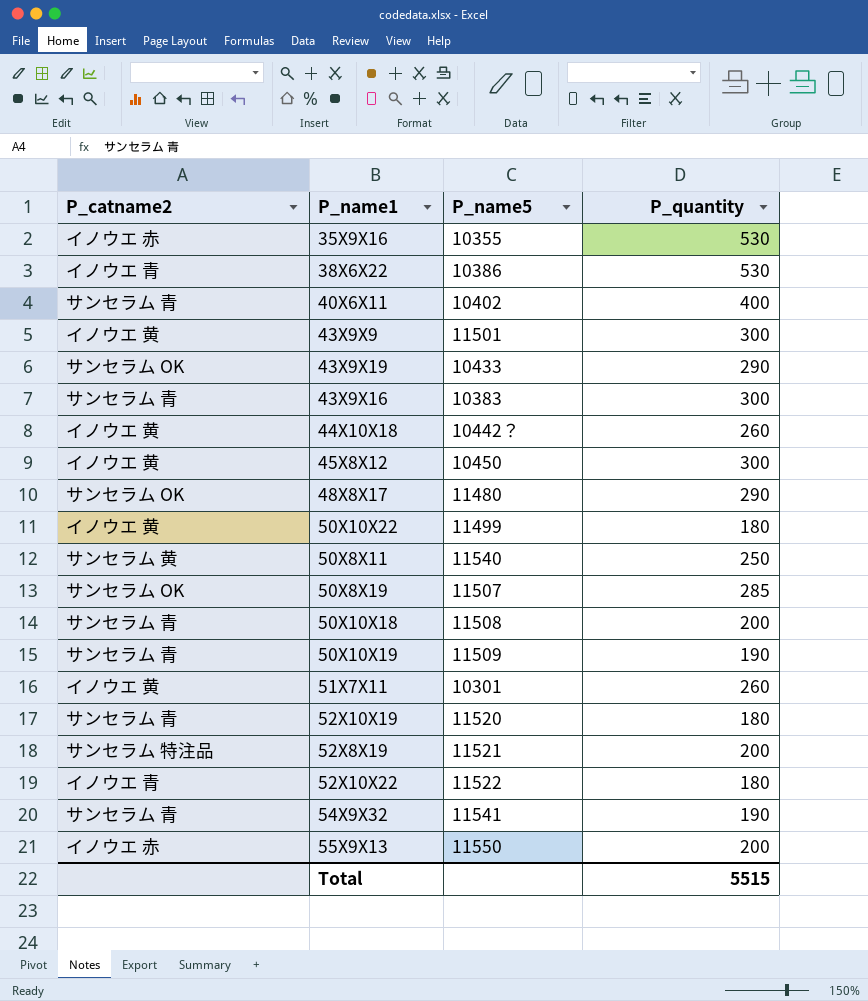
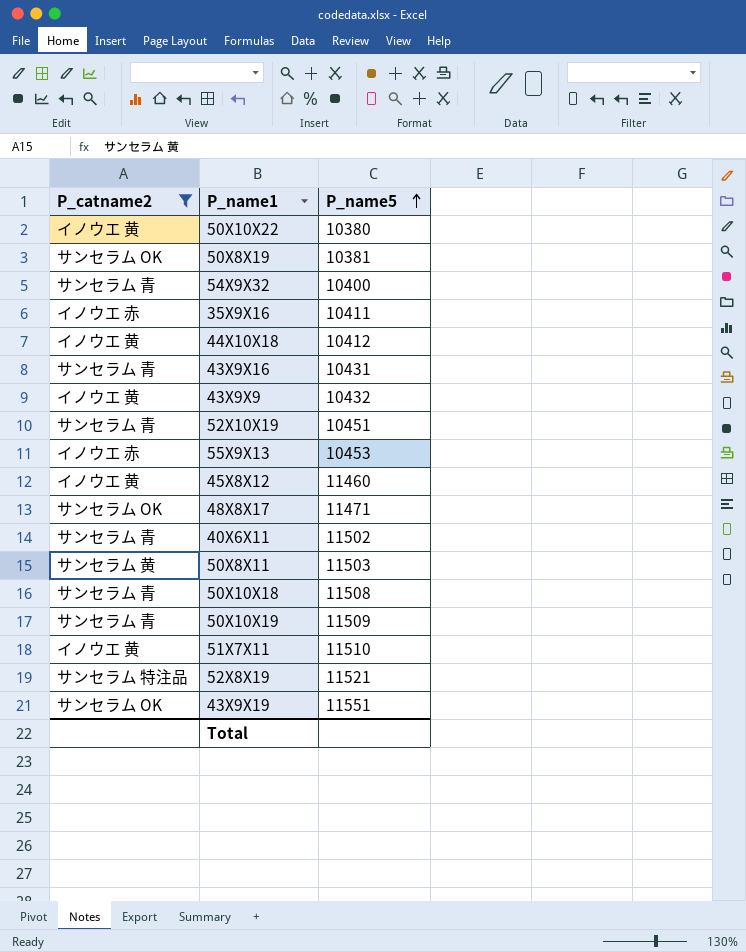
filter: none -> P_catname2 != イノウエ 青
row order: none -> P_name5 ascending
column P_quantity | position: 4 -> none
50X10X22 | P_name5: 11499 -> 10380
50X8X19 | P_name5: 11507 -> 10381
54X9X32 | P_name5: 11541 -> 10400
35X9X16 | P_name5: 10355 -> 10411
44X10X18 | P_name5: 10442？ -> 10412
43X9X16 | P_name5: 10383 -> 10431
43X9X9 | P_name5: 11501 -> 10432
52X10X19 | P_name5: 11520 -> 10451
55X9X13 | P_name5: 11550 -> 10453
45X8X12 | P_name5: 10450 -> 11460
48X8X17 | P_name5: 11480 -> 11471
40X6X11 | P_name5: 10402 -> 11502
50X8X11 | P_name5: 11540 -> 11503
51X7X11 | P_name5: 10301 -> 11510
43X9X19 | P_name5: 10433 -> 11551

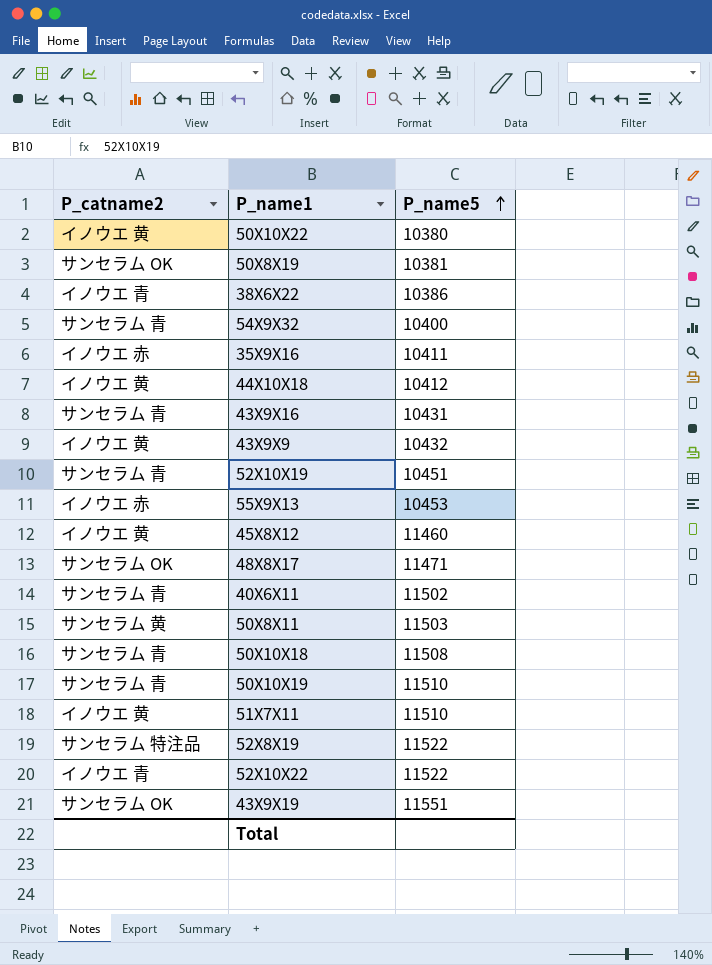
filter: P_catname2 != イノウエ 青 -> none
50X10X19 | P_name5: 11509 -> 11510
52X8X19 | P_name5: 11521 -> 11522

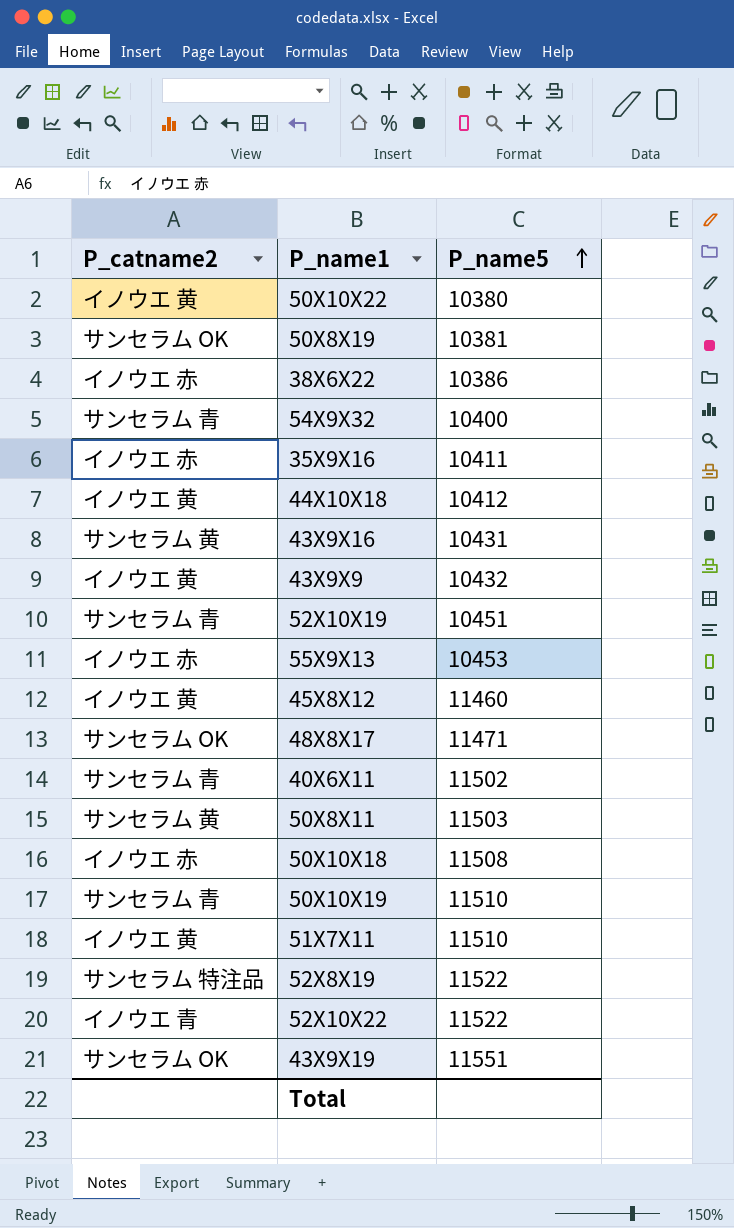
38X6X22 | P_catname2: イノウエ 青 -> イノウエ 赤
43X9X16 | P_catname2: サンセラム 青 -> サンセラム 黄
50X10X18 | P_catname2: サンセラム 青 -> イノウエ 赤

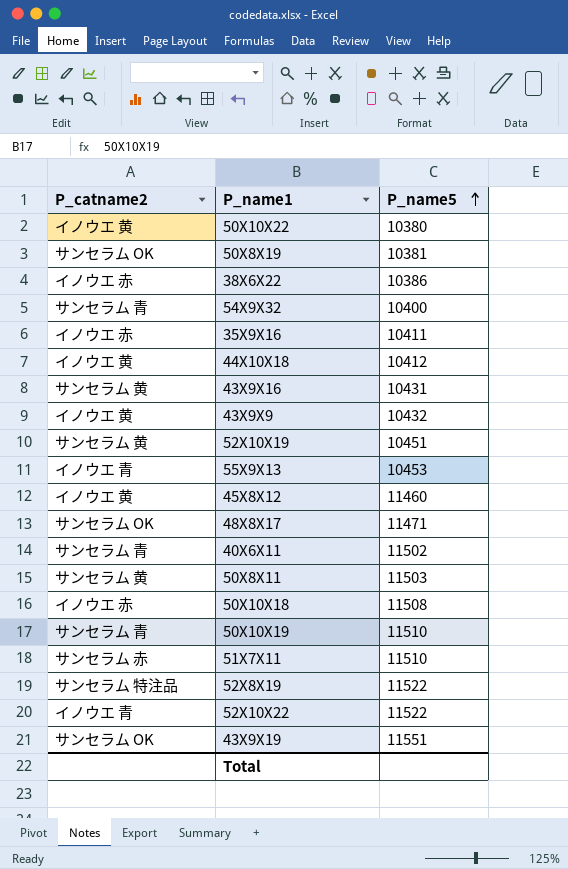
52X10X19 | P_catname2: サンセラム 青 -> サンセラム 黄
55X9X13 | P_catname2: イノウエ 赤 -> イノウエ 青
51X7X11 | P_catname2: イノウエ 黄 -> サンセラム 赤

